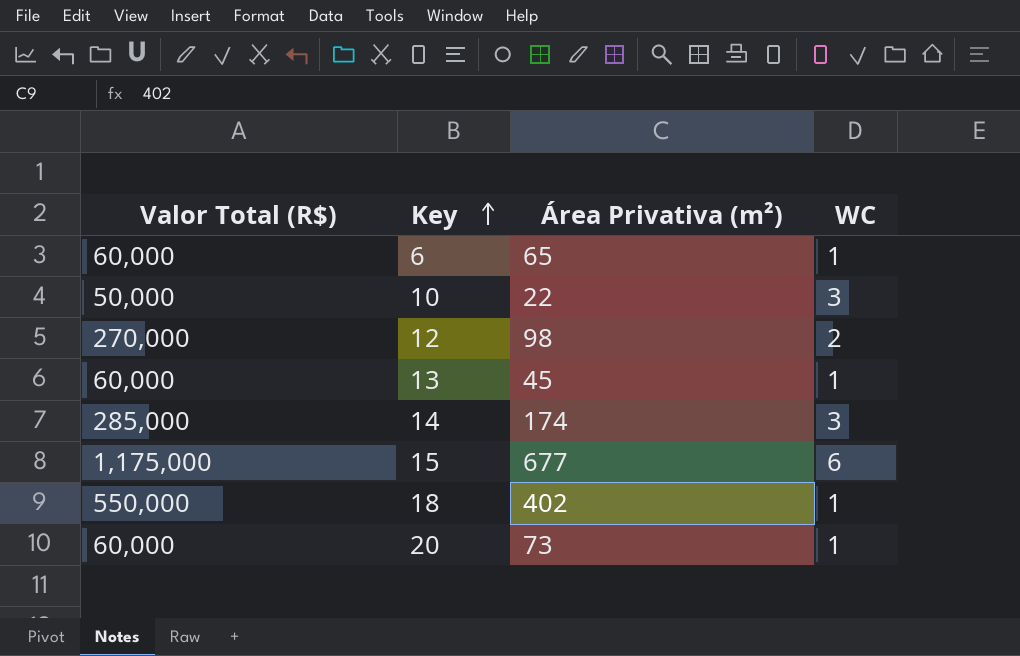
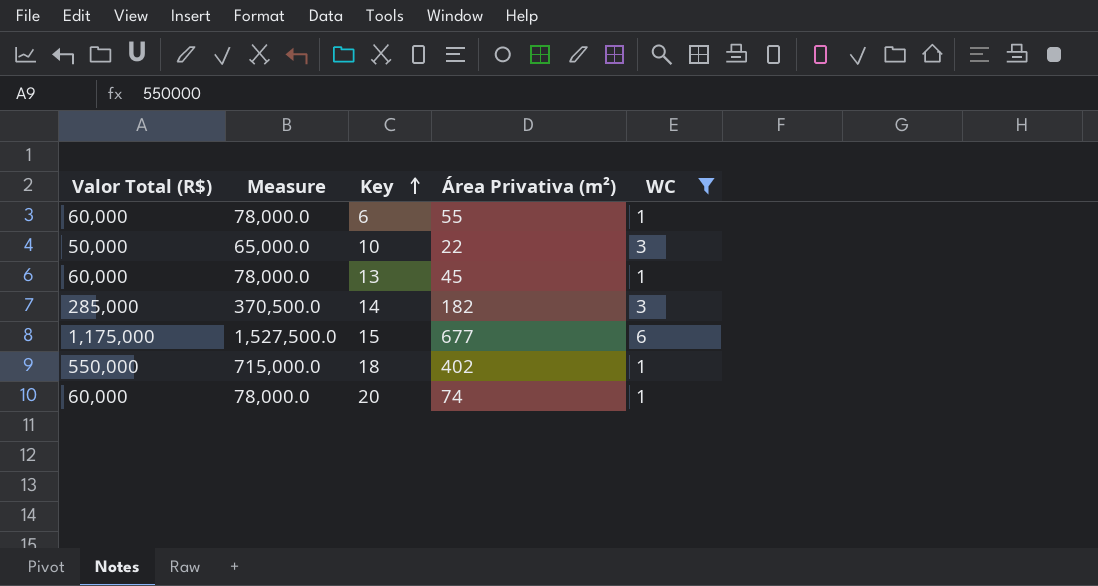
filter: none -> WC != 2
column Measure | formula: none -> [Valor Total (R$)] * 1.3
6 | Área Privativa (m²): 65 -> 55
14 | Área Privativa (m²): 174 -> 182
20 | Área Privativa (m²): 73 -> 74

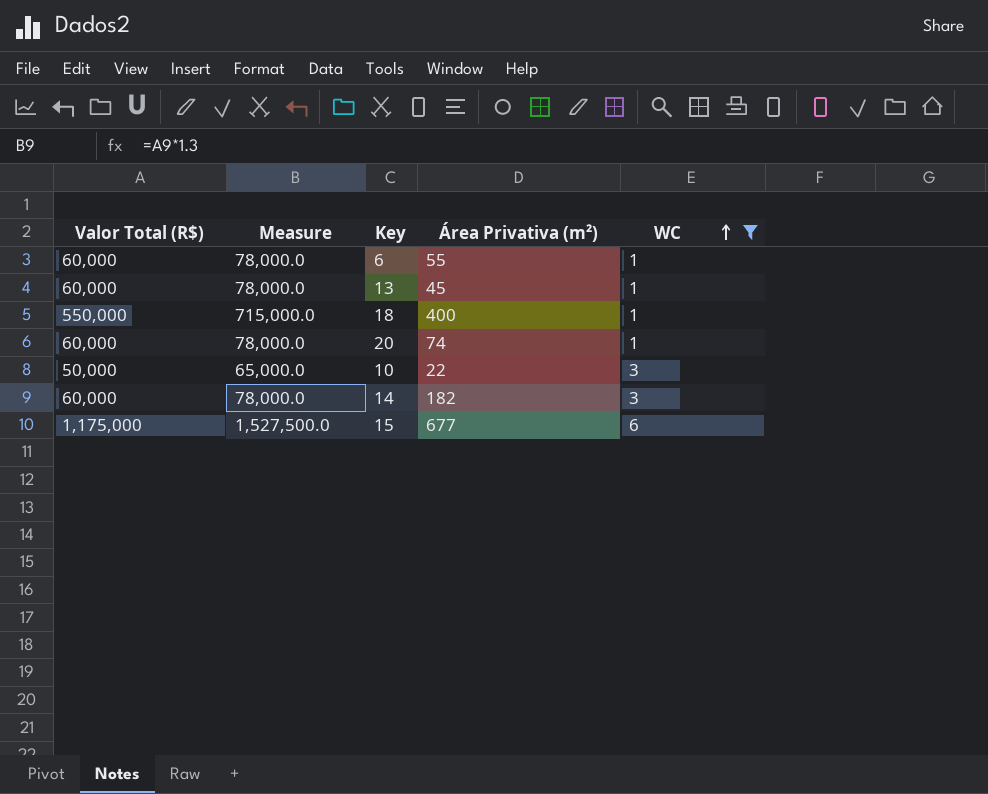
row order: Key ascending -> WC ascending
18 | Área Privativa (m²): 402 -> 400
14 | Valor Total (R$): 285,000 -> 60,000
14 | Measure: 370,500.0 -> 78,000.0

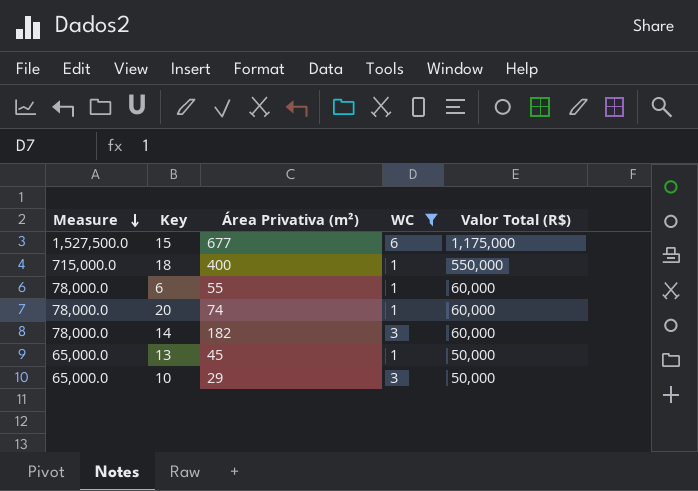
row order: WC ascending -> Measure descending
column Valor Total (R$) | position: 1 -> 5
13 | Measure: 78,000.0 -> 65,000.0
13 | Valor Total (R$): 60,000 -> 50,000
10 | Área Privativa (m²): 22 -> 29

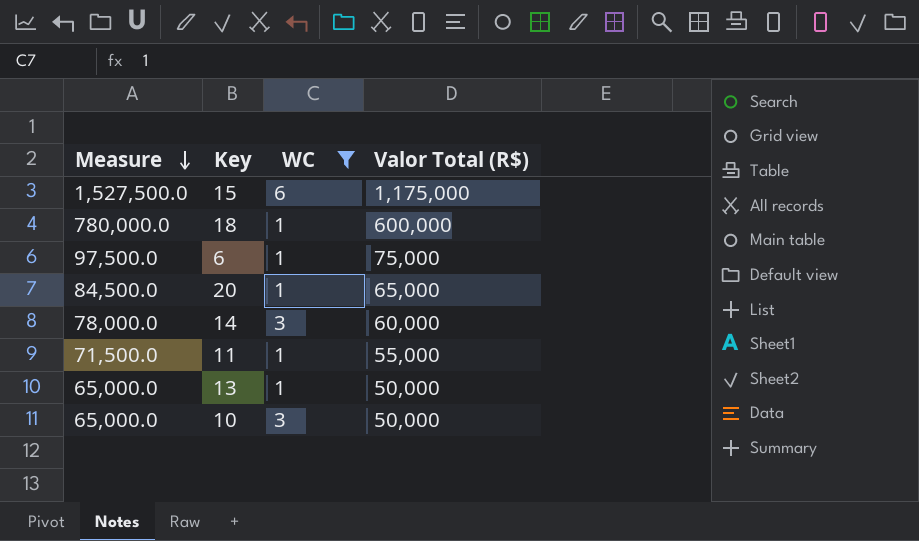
column Área Privativa (m²) | position: 3 -> none
18 | Measure: 715,000.0 -> 780,000.0
18 | Valor Total (R$): 550,000 -> 600,000
6 | Measure: 78,000.0 -> 97,500.0
6 | Valor Total (R$): 60,000 -> 75,000
20 | Measure: 78,000.0 -> 84,500.0
20 | Valor Total (R$): 60,000 -> 65,000
row 11: none -> 71,500.0 | 1 | 55,000

